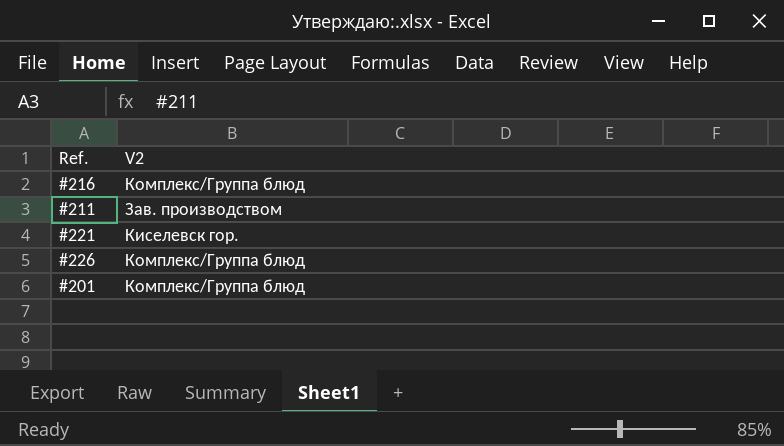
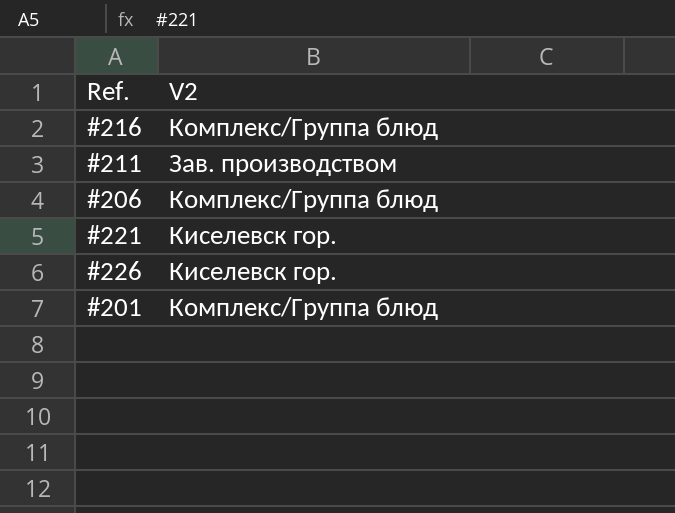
row #206: none -> Комплекс/Группа блюд
#226 | V2: Комплекс/Группа блюд -> Киселевск гор.

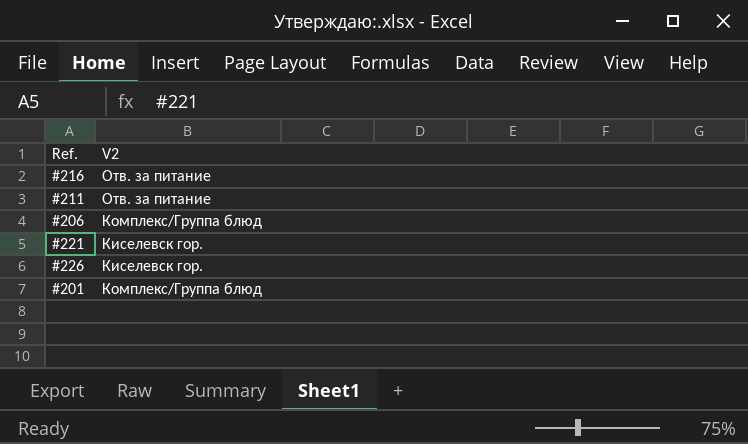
#216 | V2: Комплекс/Группа блюд -> Отв. за питание
#211 | V2: Зав. производством -> Отв. за питание

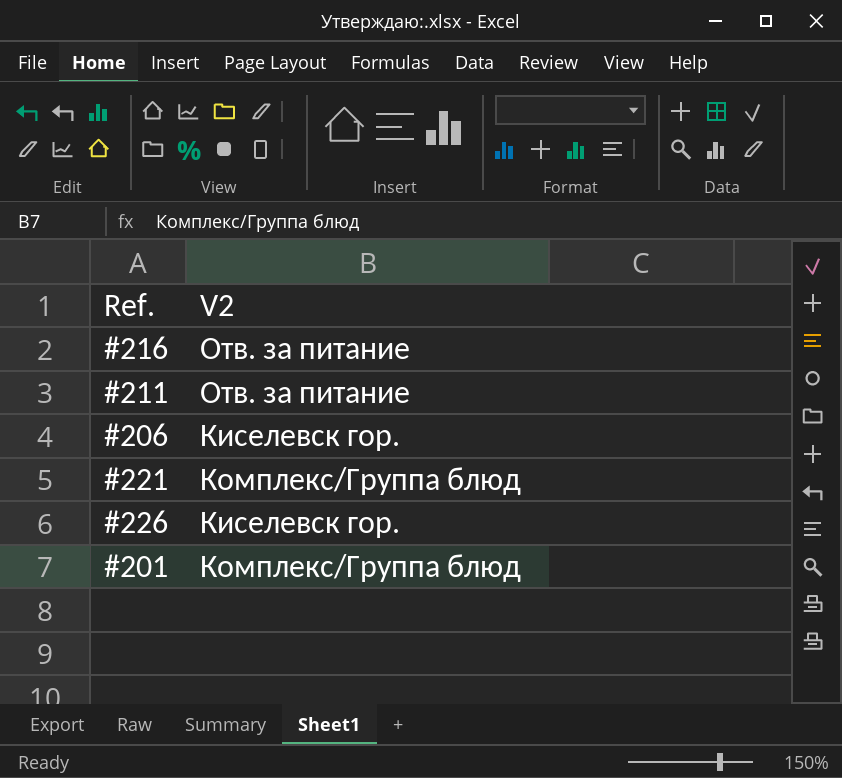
#206 | V2: Комплекс/Группа блюд -> Киселевск гор.
#221 | V2: Киселевск гор. -> Комплекс/Группа блюд

